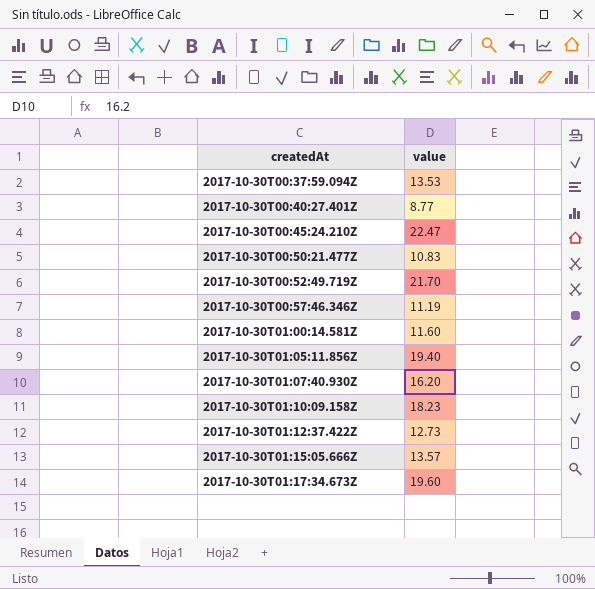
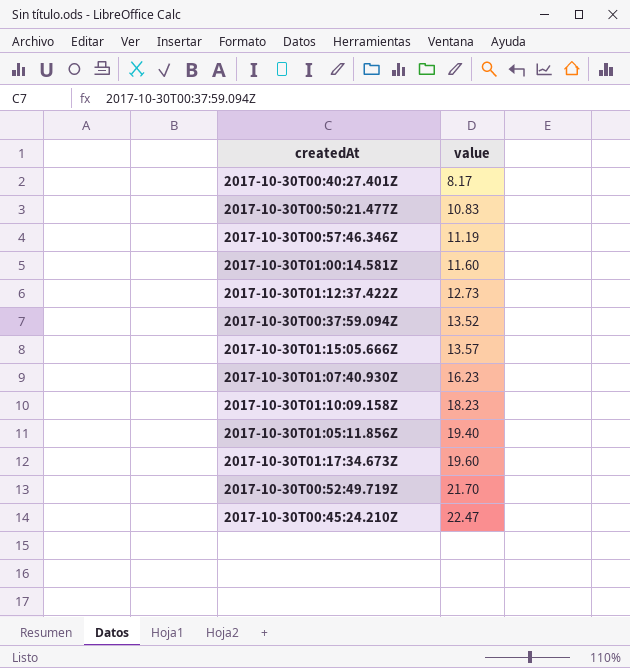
row order: createdAt ascending -> value ascending
2017-10-30T00:40:27.401Z | value: 8.77 -> 8.17
2017-10-30T00:37:59.094Z | value: 13.53 -> 13.52
2017-10-30T01:07:40.930Z | value: 16.20 -> 16.23

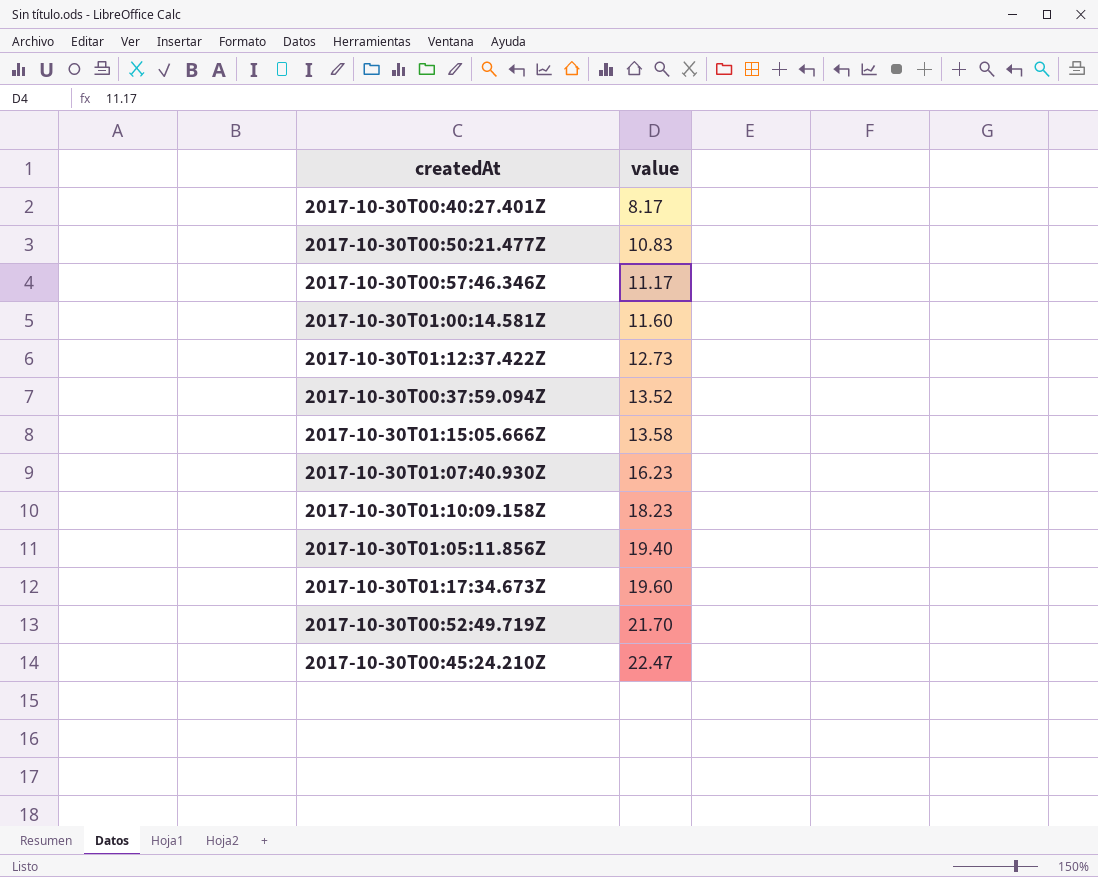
2017-10-30T00:57:46.346Z | value: 11.19 -> 11.17
2017-10-30T01:15:05.666Z | value: 13.57 -> 13.58

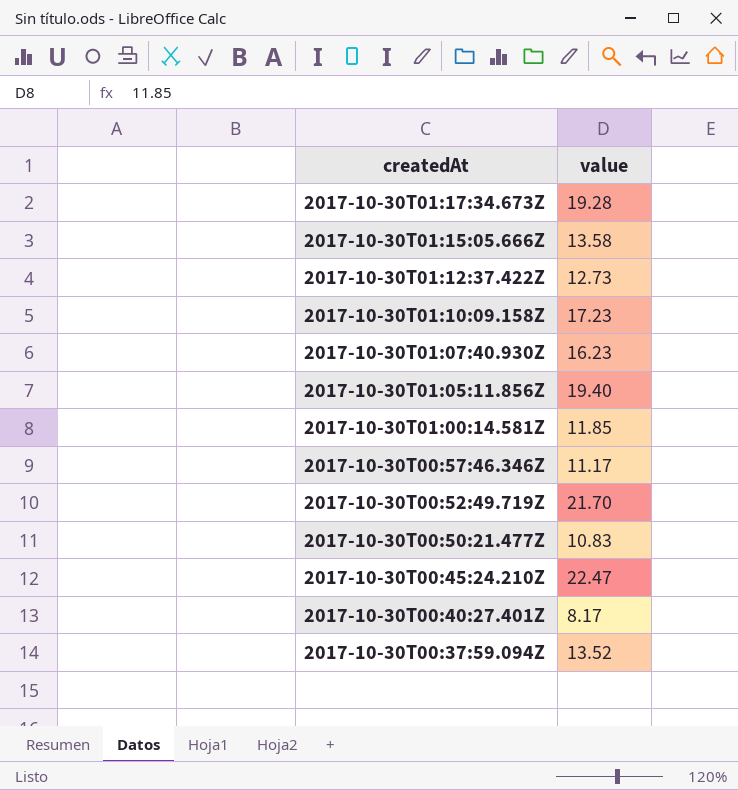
row order: value ascending -> createdAt descending
2017-10-30T01:17:34.673Z | value: 19.60 -> 19.28
2017-10-30T01:10:09.158Z | value: 18.23 -> 17.23
2017-10-30T01:00:14.581Z | value: 11.60 -> 11.85

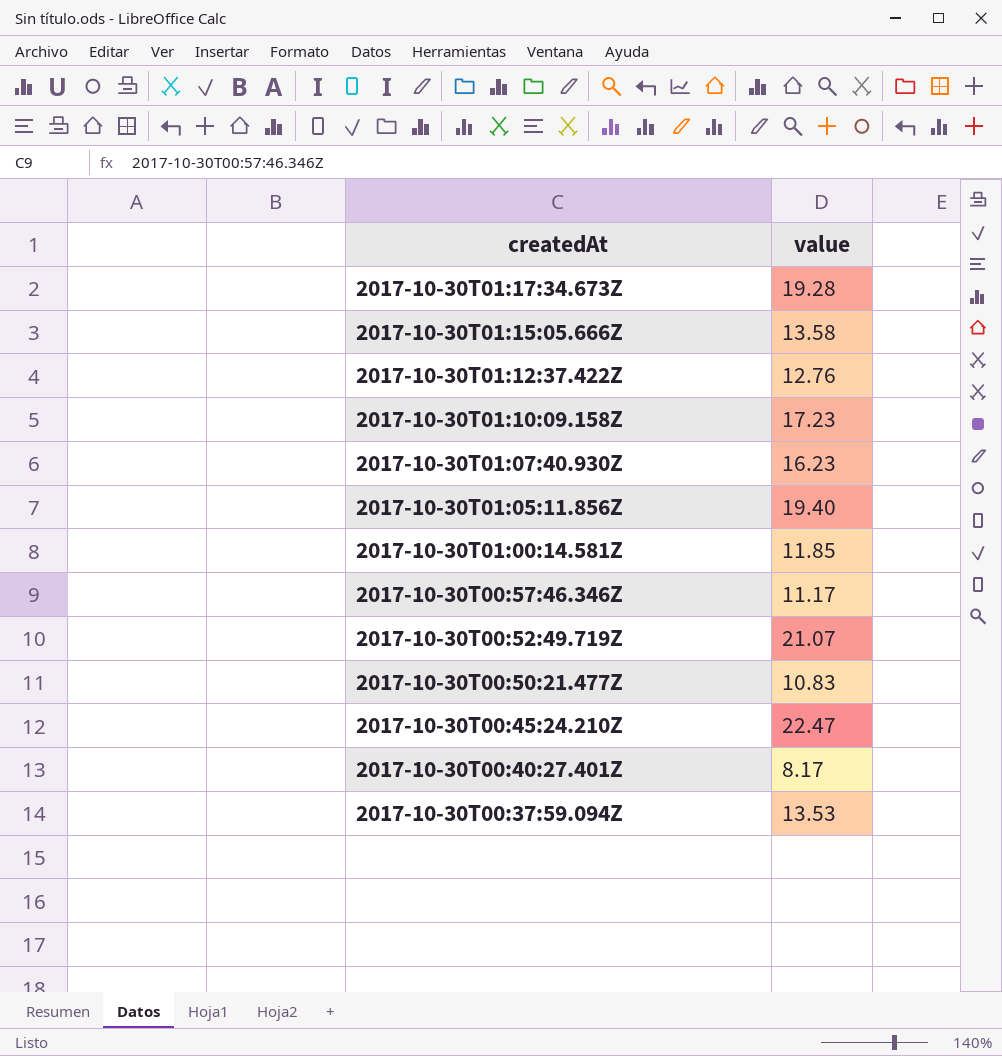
2017-10-30T01:12:37.422Z | value: 12.73 -> 12.76
2017-10-30T00:52:49.719Z | value: 21.70 -> 21.07
2017-10-30T00:37:59.094Z | value: 13.52 -> 13.53

